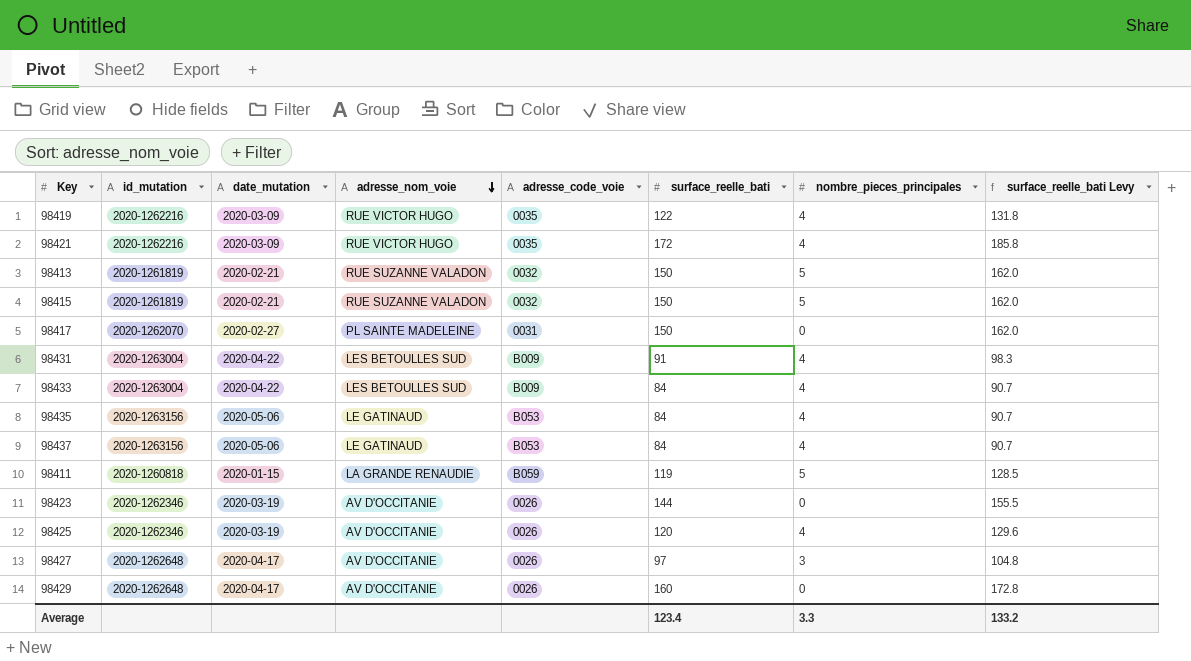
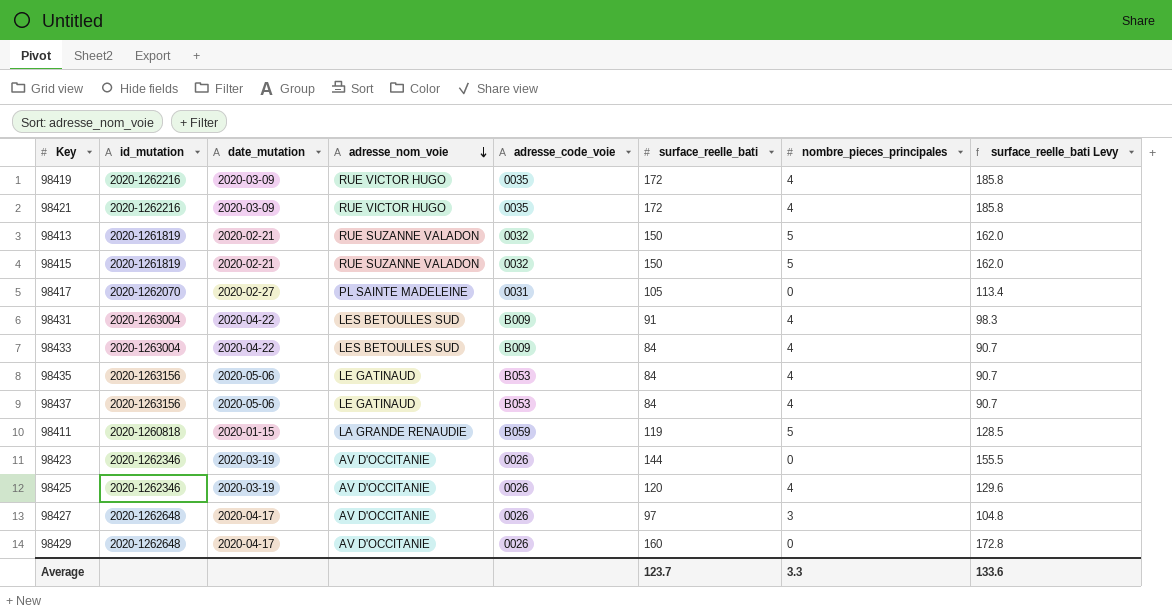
98419 | surface_reelle_bati: 122 -> 172
98419 | surface_reelle_bati Levy: 131.8 -> 185.8
98417 | surface_reelle_bati: 150 -> 105
98417 | surface_reelle_bati Levy: 162.0 -> 113.4
Average | surface_reelle_bati: 123.4 -> 123.7
Average | surface_reelle_bati Levy: 133.2 -> 133.6

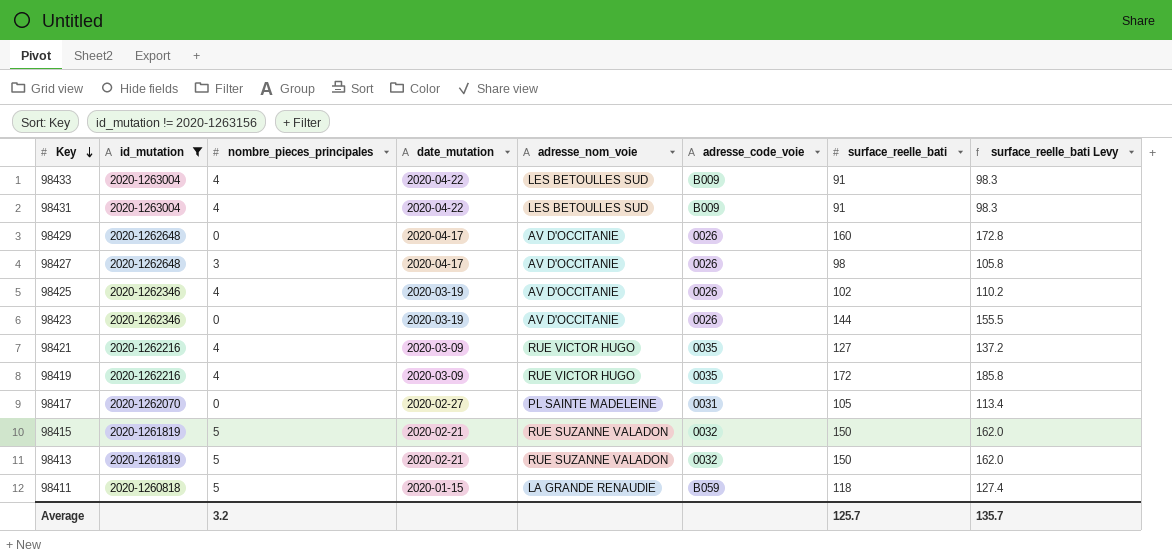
filter: none -> id_mutation != 2020-1263156
row order: adresse_nom_voie descending -> Key descending
column nombre_pieces_principales | position: 7 -> 3
98433 | surface_reelle_bati: 84 -> 91
98433 | surface_reelle_bati Levy: 90.7 -> 98.3
98427 | surface_reelle_bati: 97 -> 98
98427 | surface_reelle_bati Levy: 104.8 -> 105.8
98425 | surface_reelle_bati: 120 -> 102
98425 | surface_reelle_bati Levy: 129.6 -> 110.2
98421 | surface_reelle_bati: 172 -> 127
98421 | surface_reelle_bati Levy: 185.8 -> 137.2
98411 | surface_reelle_bati: 119 -> 118
98411 | surface_reelle_bati Levy: 128.5 -> 127.4
Average | nombre_pieces_principales: 3.3 -> 3.2
Average | surface_reelle_bati: 123.7 -> 125.7
Average | surface_reelle_bati Levy: 133.6 -> 135.7

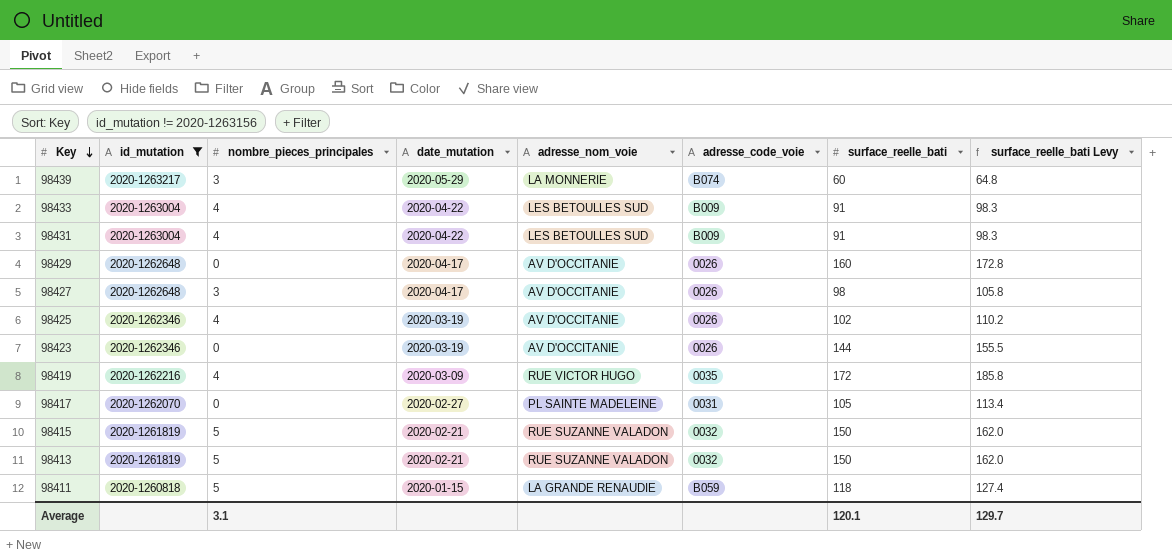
row 98421: 2020-1262216 | 4 | 2020-03-09 | RUE VICTOR HUGO | 0035 | 127 | 137.2 -> none
row 98439: none -> 2020-1263217 | 3 | 2020-05-29 | LA MONNERIE | B074 | 60 | 64.8
Average | nombre_pieces_principales: 3.2 -> 3.1
Average | surface_reelle_bati: 125.7 -> 120.1
Average | surface_reelle_bati Levy: 135.7 -> 129.7

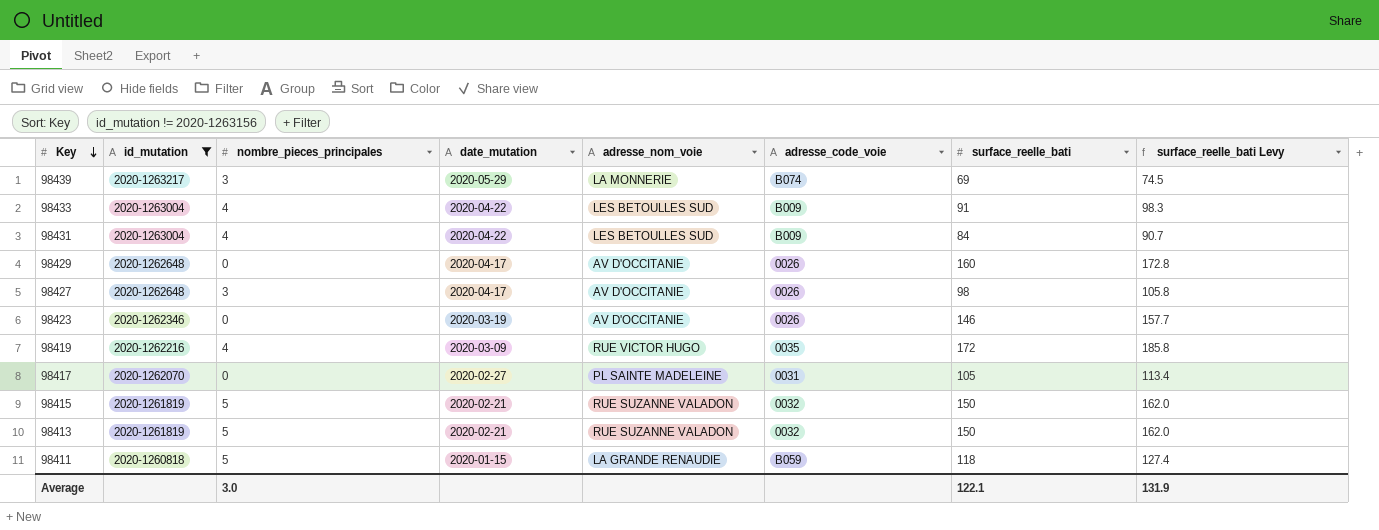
row 98425: 2020-1262346 | 4 | 2020-03-19 | AV D'OCCITANIE | 0026 | 102 | 110.2 -> none
98439 | surface_reelle_bati: 60 -> 69
98439 | surface_reelle_bati Levy: 64.8 -> 74.5
98431 | surface_reelle_bati: 91 -> 84
98431 | surface_reelle_bati Levy: 98.3 -> 90.7
98423 | surface_reelle_bati: 144 -> 146
98423 | surface_reelle_bati Levy: 155.5 -> 157.7
Average | nombre_pieces_principales: 3.1 -> 3.0
Average | surface_reelle_bati: 120.1 -> 122.1
Average | surface_reelle_bati Levy: 129.7 -> 131.9

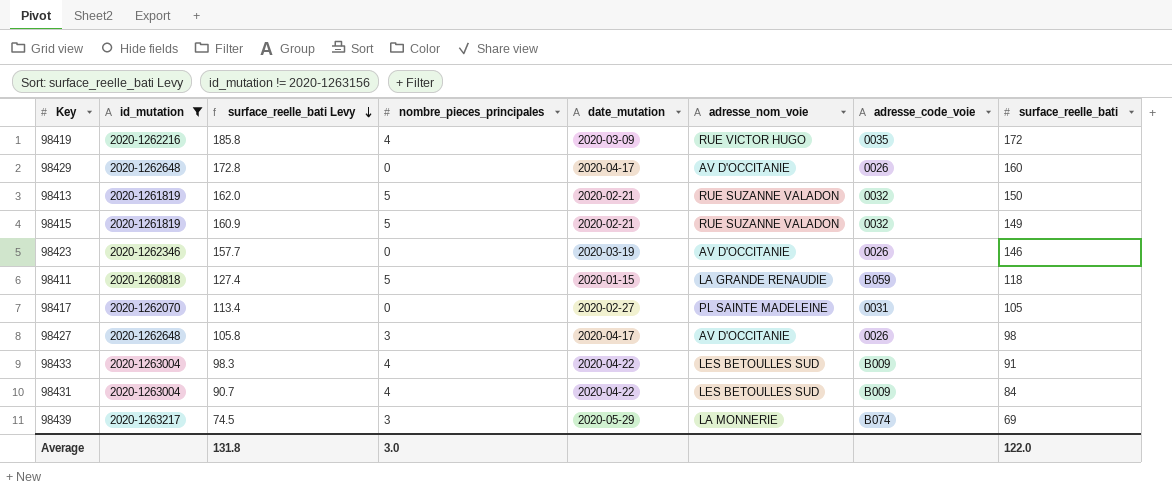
row order: Key descending -> surface_reelle_bati Levy descending
column surface_reelle_bati Levy | position: 8 -> 3
98415 | surface_reelle_bati Levy: 162.0 -> 160.9
98415 | surface_reelle_bati: 150 -> 149
Average | surface_reelle_bati Levy: 131.9 -> 131.8
Average | surface_reelle_bati: 122.1 -> 122.0

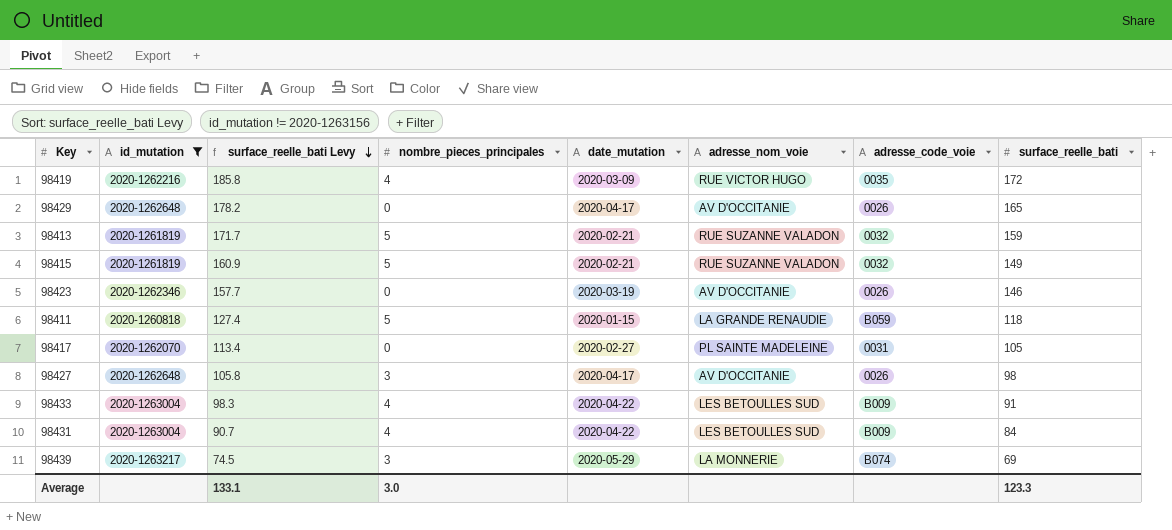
98429 | surface_reelle_bati Levy: 172.8 -> 178.2
98429 | surface_reelle_bati: 160 -> 165
98413 | surface_reelle_bati Levy: 162.0 -> 171.7
98413 | surface_reelle_bati: 150 -> 159
Average | surface_reelle_bati Levy: 131.8 -> 133.1
Average | surface_reelle_bati: 122.0 -> 123.3

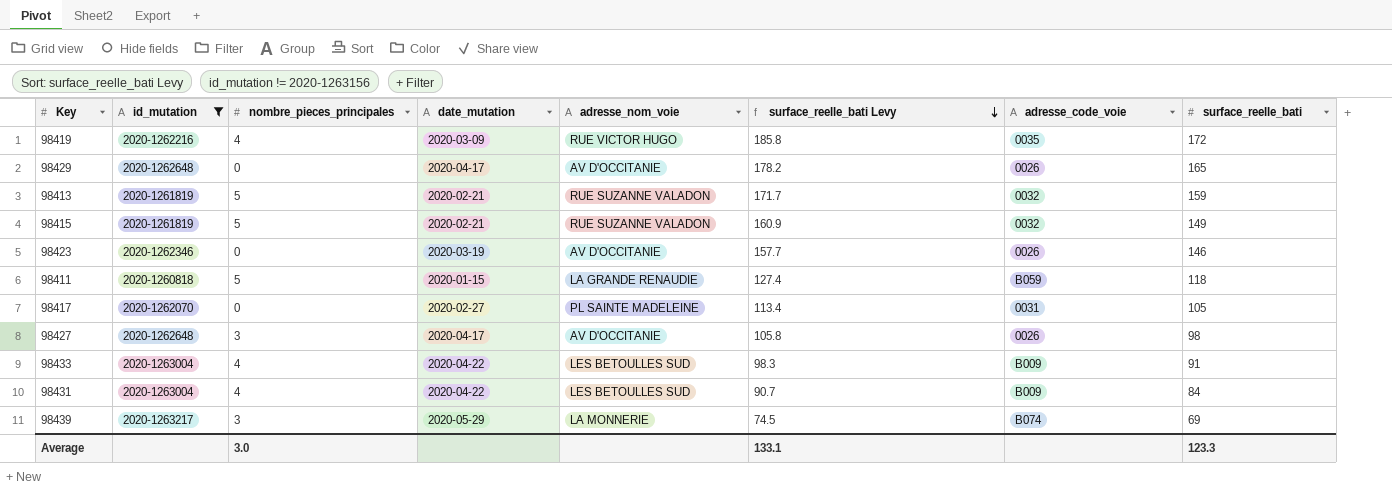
column surface_reelle_bati Levy | position: 3 -> 6

